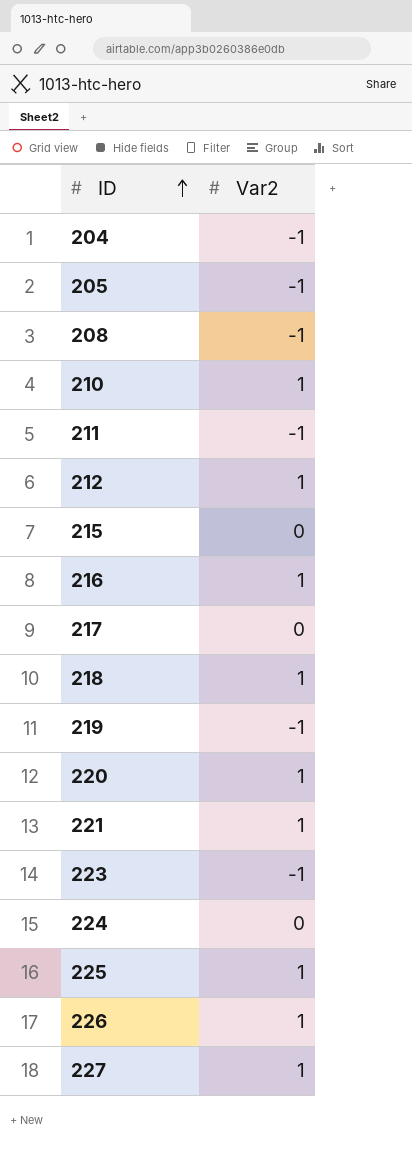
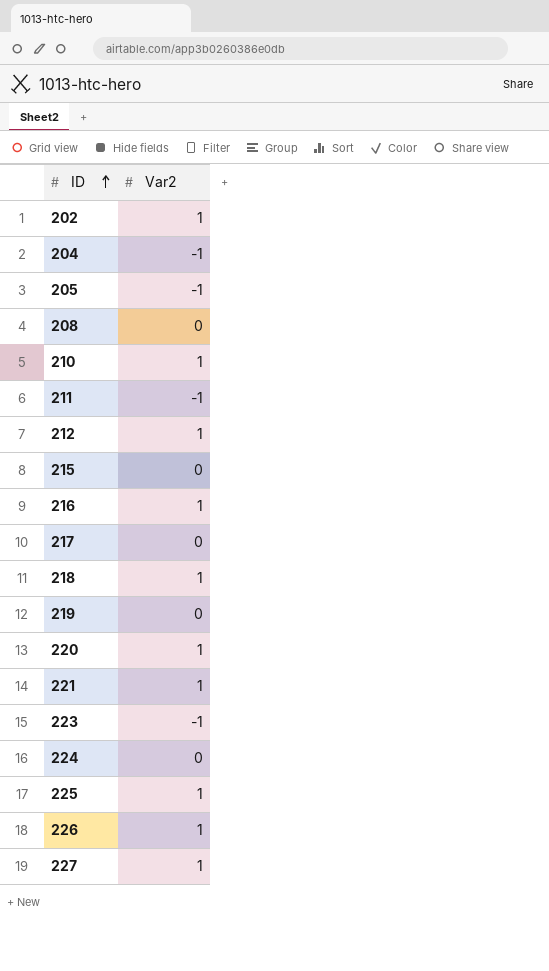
row 202: none -> 1
208 | Var2: -1 -> 0
219 | Var2: -1 -> 0

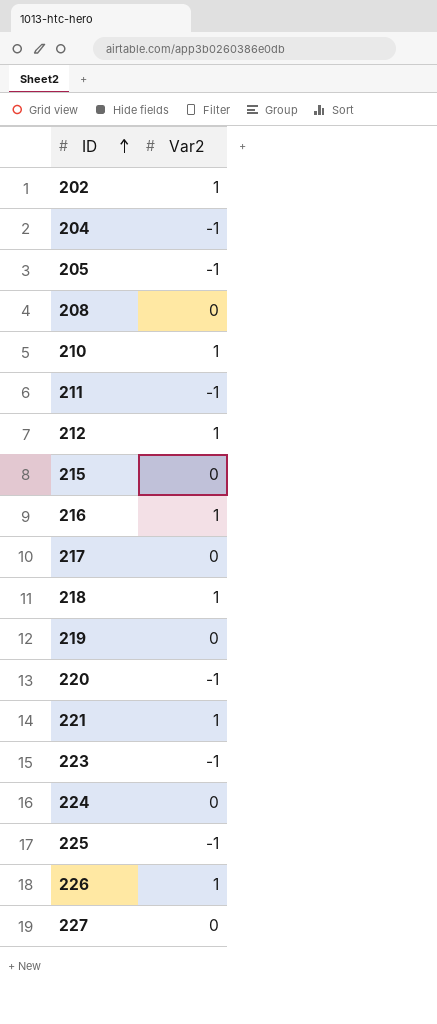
220 | Var2: 1 -> -1
225 | Var2: 1 -> -1
227 | Var2: 1 -> 0

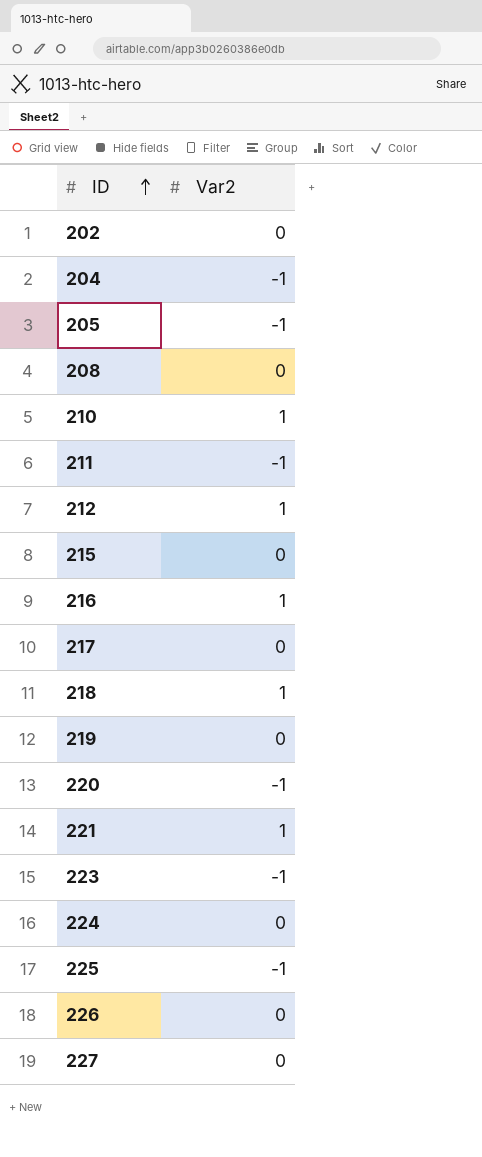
202 | Var2: 1 -> 0
226 | Var2: 1 -> 0

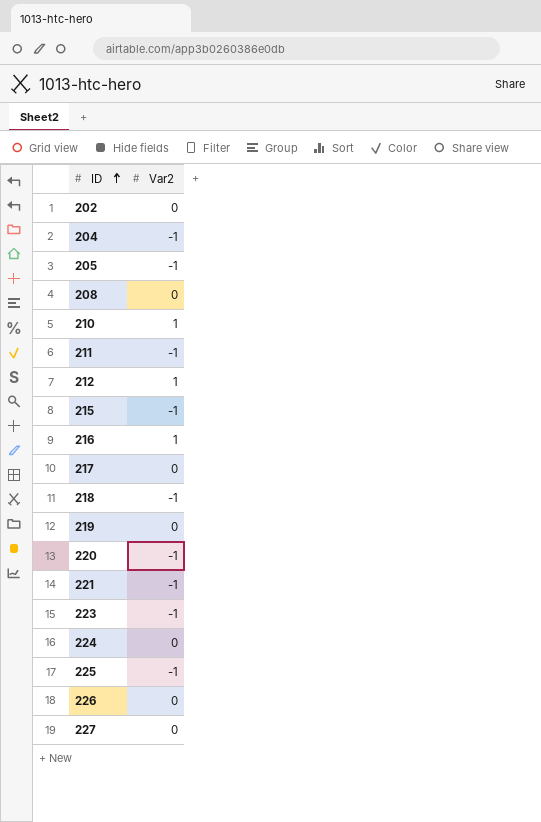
215 | Var2: 0 -> -1
218 | Var2: 1 -> -1
221 | Var2: 1 -> -1

